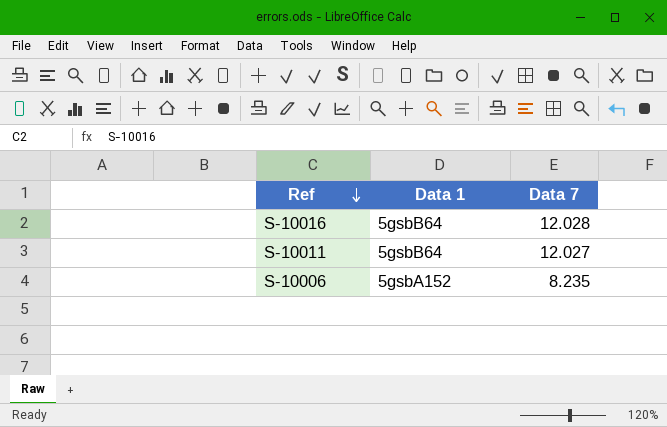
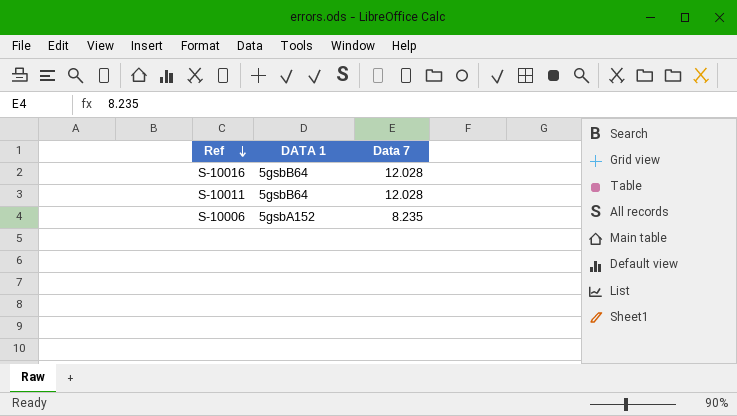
column name: Data 1 -> DATA 1
S-10011 | Data 7: 12.027 -> 12.028

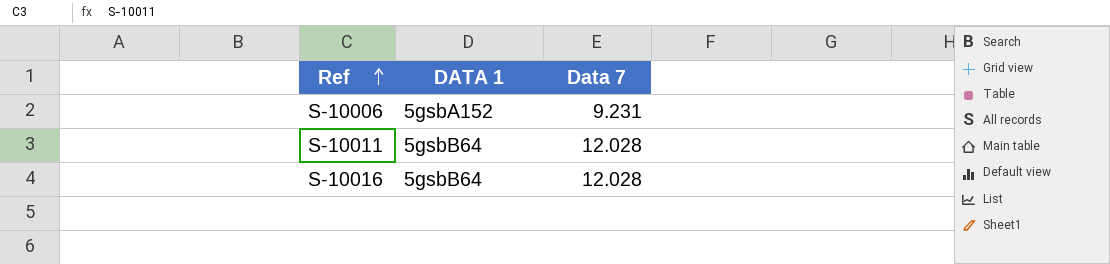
row order: Ref descending -> Ref ascending
S-10006 | Data 7: 8.235 -> 9.231

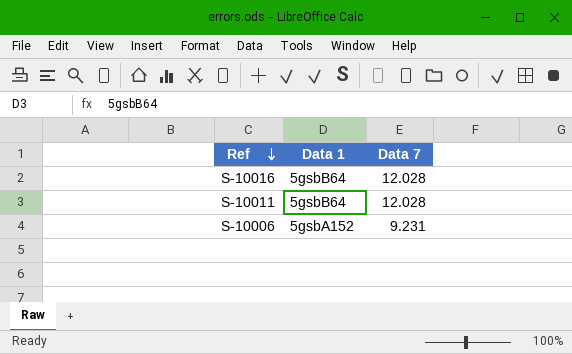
row order: Ref ascending -> Ref descending
column name: DATA 1 -> Data 1

